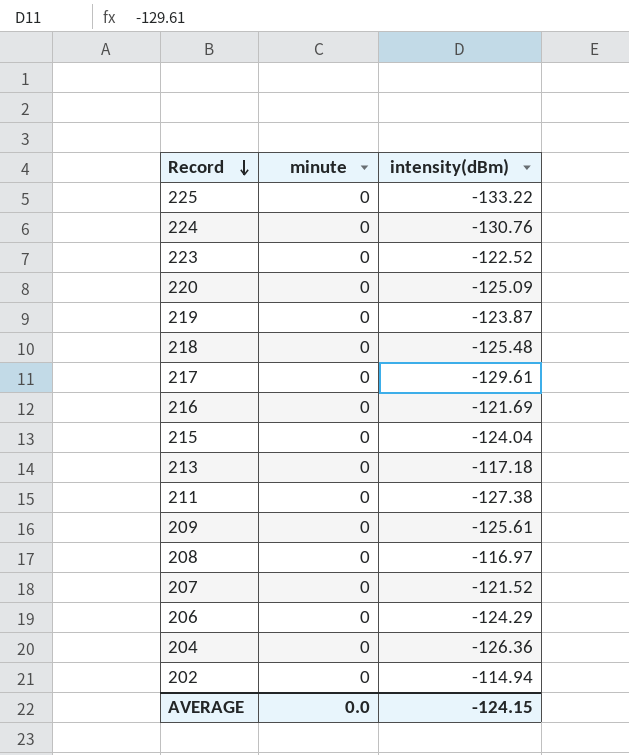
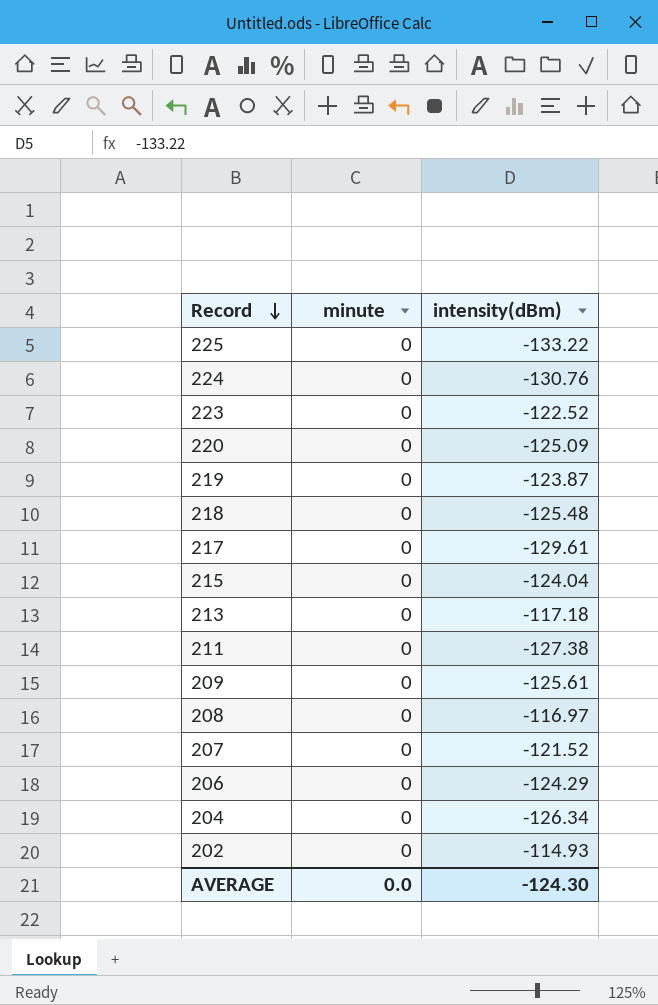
row 216: 0 | -121.69 -> none
204 | intensity(dBm): -126.36 -> -126.34
202 | intensity(dBm): -114.94 -> -114.93
AVERAGE | intensity(dBm): -124.15 -> -124.30

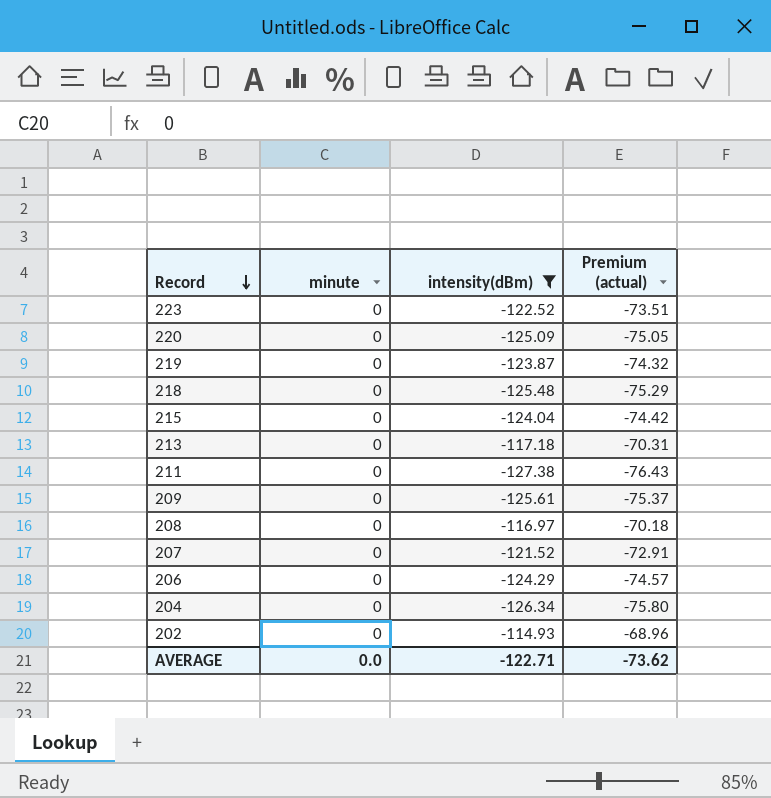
filter: none -> intensity(dBm) >= -127.38
column Premium (actual) | formula: none -> [intensity(dBm)] * 0.6
AVERAGE | intensity(dBm): -124.30 -> -122.71

